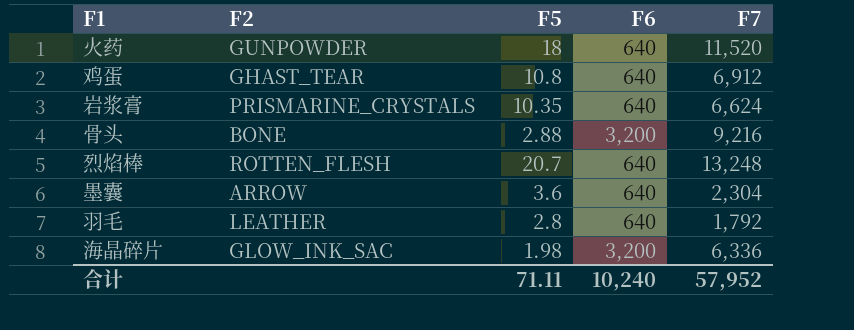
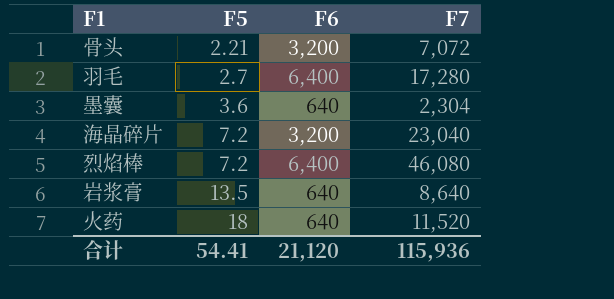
row order: none -> F5 ascending
column F2 | position: 2 -> none
row 鸡蛋: GHAST_TEAR | 10.8 | 640 | 6,912 -> none
骨头 | F5: 2.88 -> 2.21
骨头 | F7: 9,216 -> 7,072
羽毛 | F5: 2.8 -> 2.7
羽毛 | F6: 640 -> 6,400
羽毛 | F7: 1,792 -> 17,280
海晶碎片 | F5: 1.98 -> 7.2
海晶碎片 | F7: 6,336 -> 23,040
烈焰棒 | F5: 20.7 -> 7.2
烈焰棒 | F6: 640 -> 6,400
烈焰棒 | F7: 13,248 -> 46,080
岩浆膏 | F5: 10.35 -> 13.5
岩浆膏 | F7: 6,624 -> 8,640
合计 | F5: 71.11 -> 54.41
合计 | F6: 10,240 -> 21,120
合计 | F7: 57,952 -> 115,936

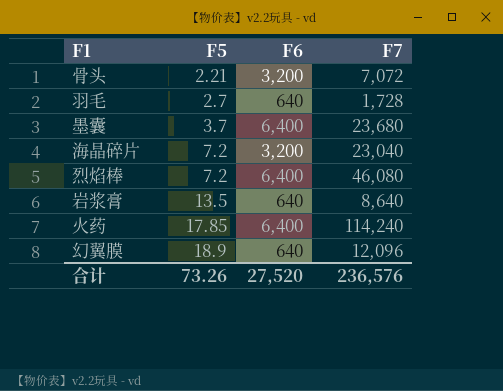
羽毛 | F6: 6,400 -> 640
羽毛 | F7: 17,280 -> 1,728
墨囊 | F5: 3.6 -> 3.7
墨囊 | F6: 640 -> 6,400
墨囊 | F7: 2,304 -> 23,680
火药 | F5: 18 -> 17.85
火药 | F6: 640 -> 6,400
火药 | F7: 11,520 -> 114,240
row 幻翼膜: none -> 18.9 | 640 | 12,096
合计 | F5: 54.41 -> 73.26
合计 | F6: 21,120 -> 27,520
合计 | F7: 115,936 -> 236,576

